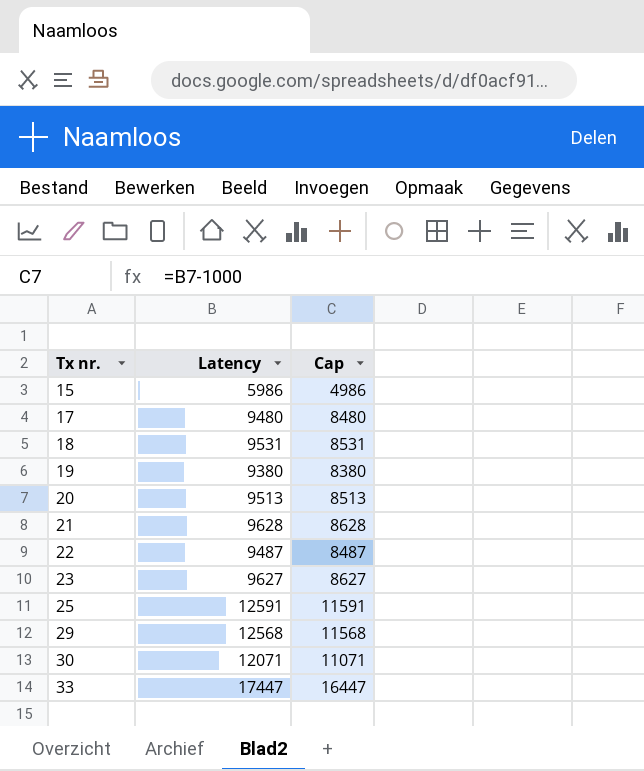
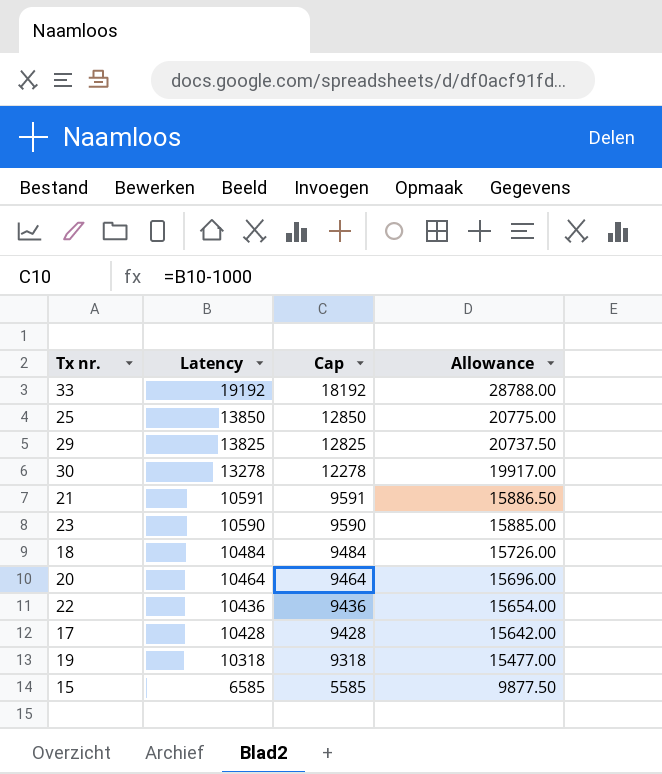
row order: Tx nr. ascending -> Latency descending
column Allowance | formula: none -> [Latency] * 1.5
33 | Latency: 17447 -> 19192
33 | Cap: 16447 -> 18192
25 | Latency: 12591 -> 13850
25 | Cap: 11591 -> 12850
29 | Latency: 12568 -> 13825
29 | Cap: 11568 -> 12825
30 | Latency: 12071 -> 13278
30 | Cap: 11071 -> 12278
21 | Latency: 9628 -> 10591
21 | Cap: 8628 -> 9591
23 | Latency: 9627 -> 10590
23 | Cap: 8627 -> 9590
18 | Latency: 9531 -> 10484
18 | Cap: 8531 -> 9484
20 | Latency: 9513 -> 10464
20 | Cap: 8513 -> 9464
22 | Latency: 9487 -> 10436
22 | Cap: 8487 -> 9436
17 | Latency: 9480 -> 10428
17 | Cap: 8480 -> 9428
19 | Latency: 9380 -> 10318
19 | Cap: 8380 -> 9318
15 | Latency: 5986 -> 6585
15 | Cap: 4986 -> 5585

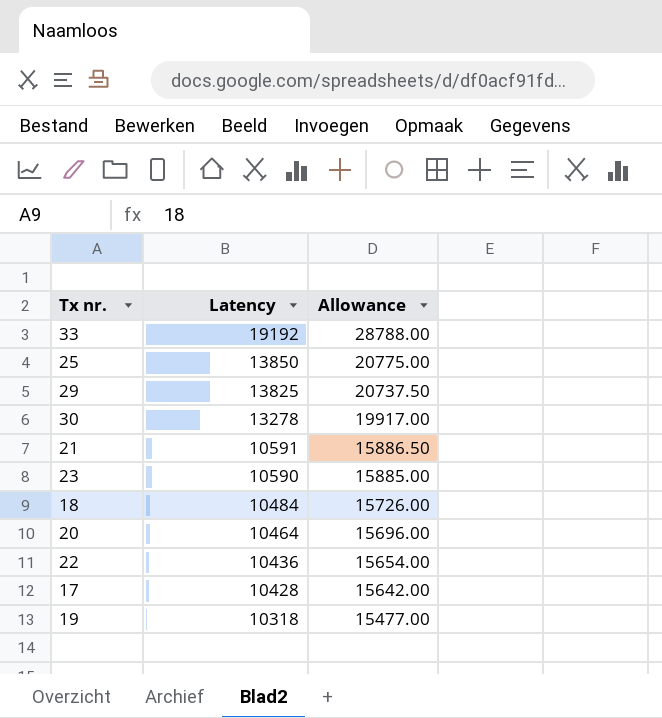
column Cap | formula: [Latency] - 1000 -> none
row 15: 6585 | 5585 | 9877.50 -> none

